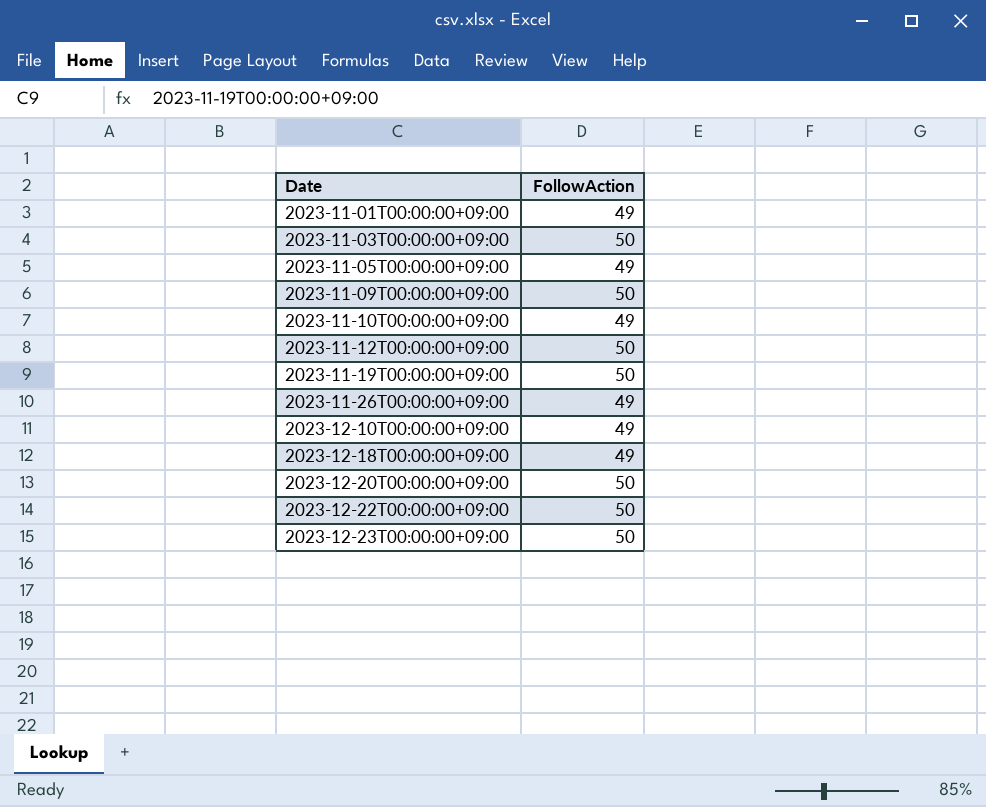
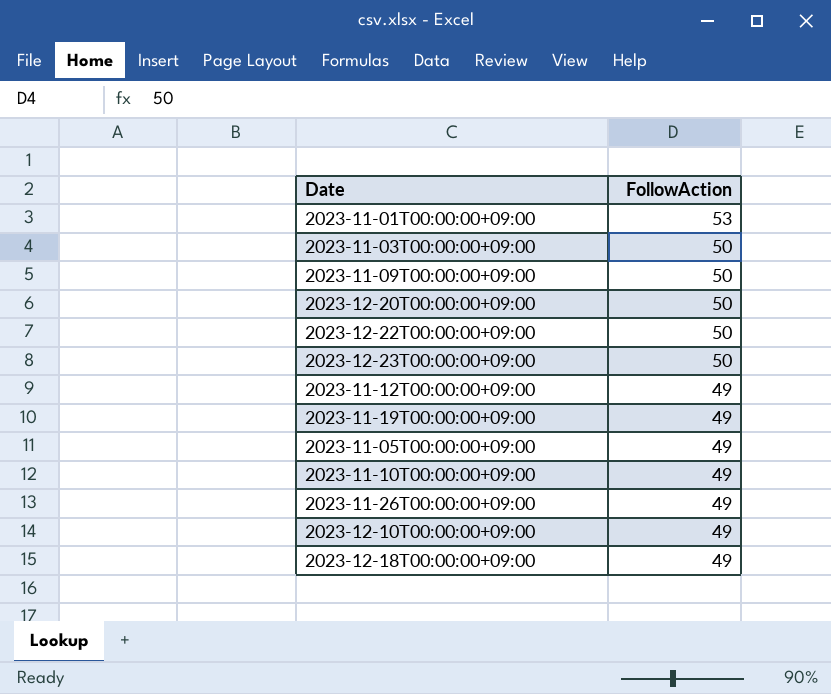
row order: Date ascending -> FollowAction descending
2023-11-01T00:00:00+09:00 | FollowAction: 49 -> 53
2023-11-12T00:00:00+09:00 | FollowAction: 50 -> 49
2023-11-19T00:00:00+09:00 | FollowAction: 50 -> 49

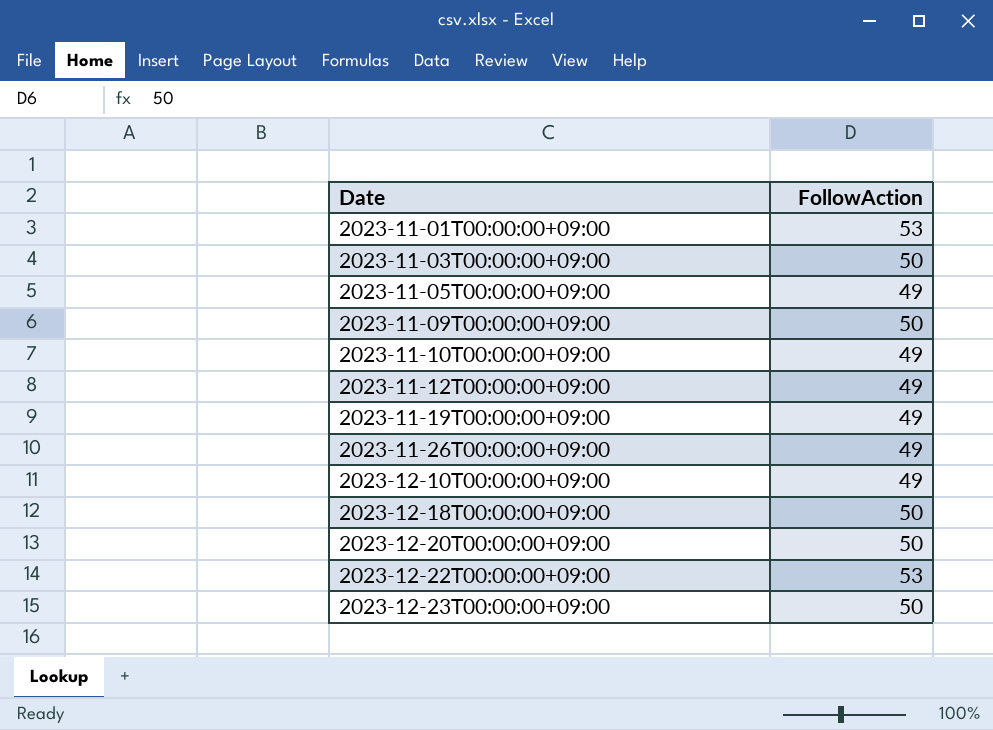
row order: FollowAction descending -> Date ascending
2023-12-18T00:00:00+09:00 | FollowAction: 49 -> 50
2023-12-22T00:00:00+09:00 | FollowAction: 50 -> 53

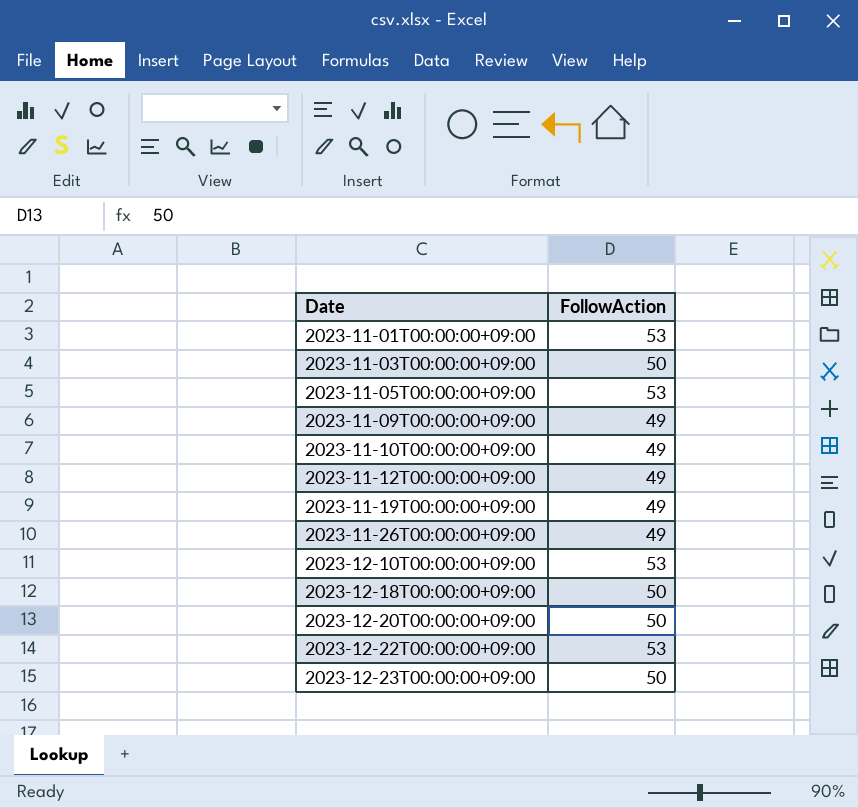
2023-11-05T00:00:00+09:00 | FollowAction: 49 -> 53
2023-11-09T00:00:00+09:00 | FollowAction: 50 -> 49
2023-12-10T00:00:00+09:00 | FollowAction: 49 -> 53

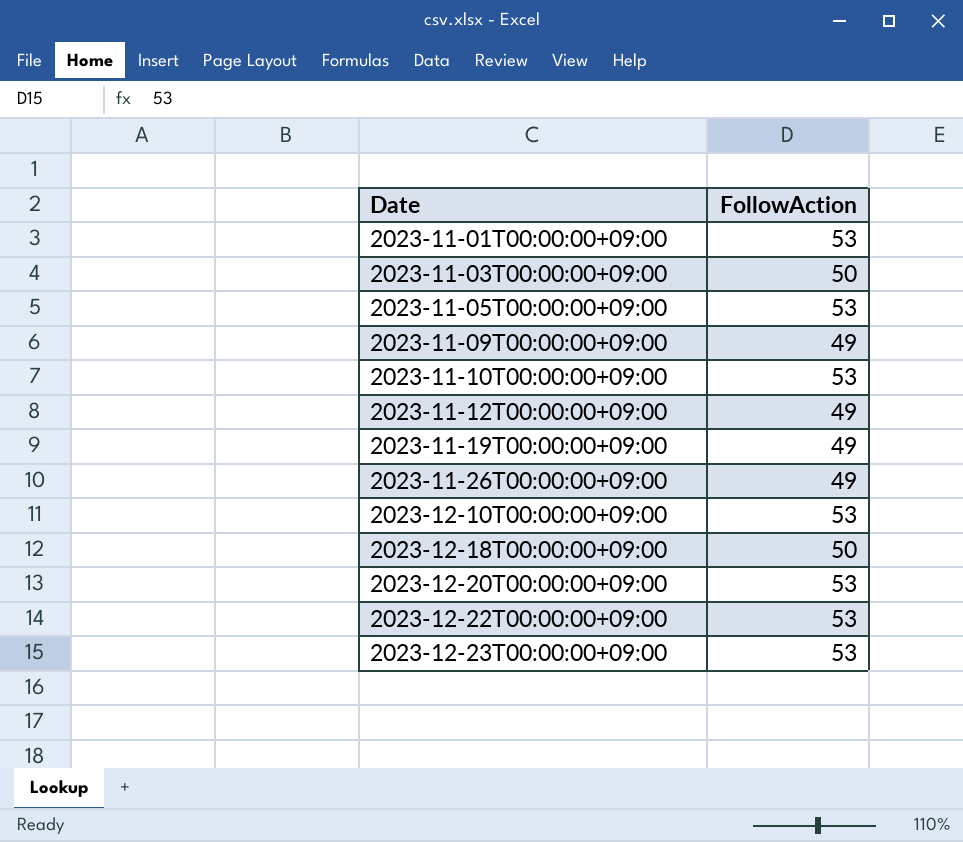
2023-11-10T00:00:00+09:00 | FollowAction: 49 -> 53
2023-12-20T00:00:00+09:00 | FollowAction: 50 -> 53
2023-12-23T00:00:00+09:00 | FollowAction: 50 -> 53

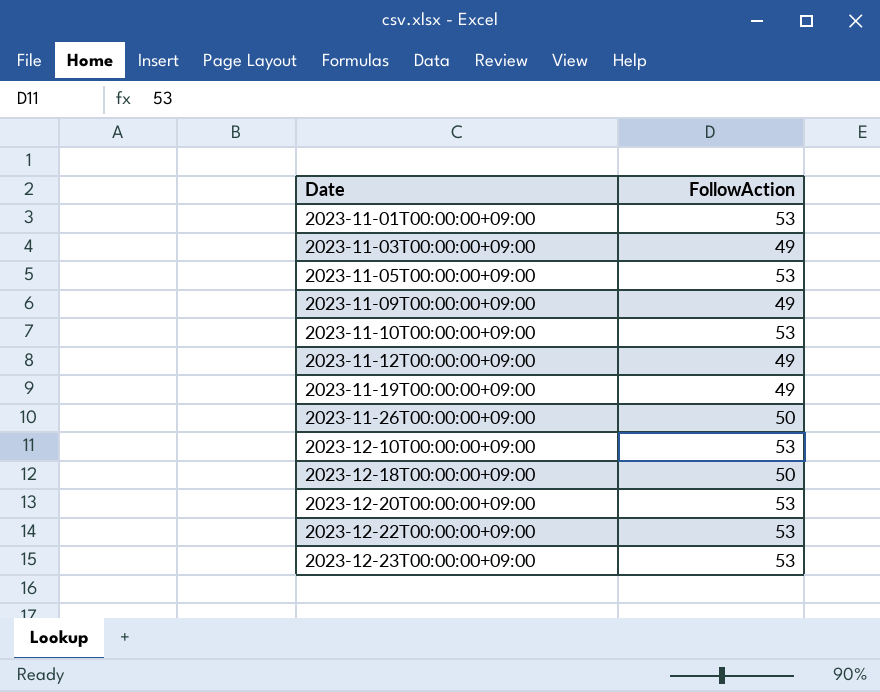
2023-11-03T00:00:00+09:00 | FollowAction: 50 -> 49
2023-11-26T00:00:00+09:00 | FollowAction: 49 -> 50

